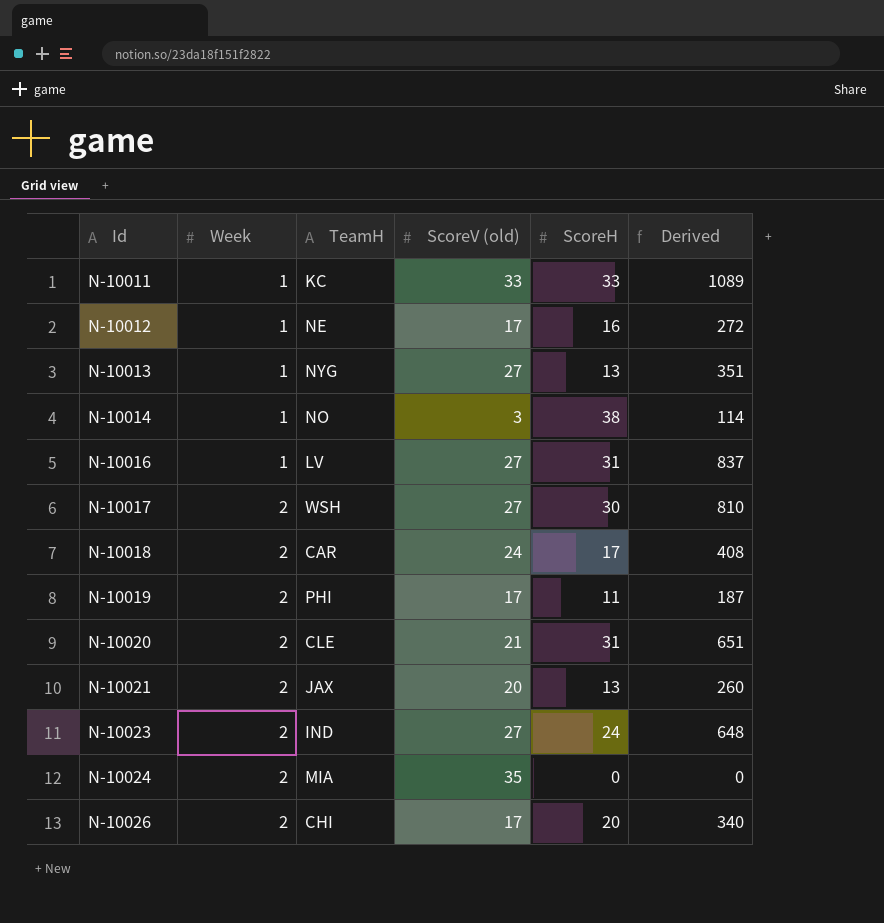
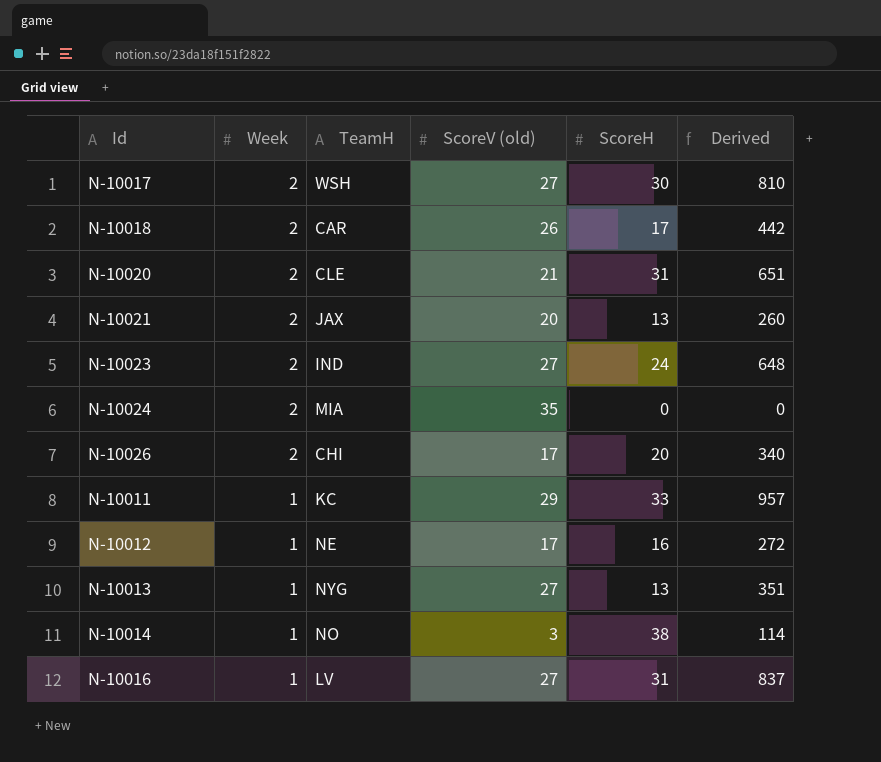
row order: Id ascending -> Week descending
row N-10019: 2 | PHI | 17 | 11 | 187 -> none
N-10018 | ScoreV (old): 24 -> 26
N-10018 | Derived: 408 -> 442
N-10011 | ScoreV (old): 33 -> 29
N-10011 | Derived: 1089 -> 957

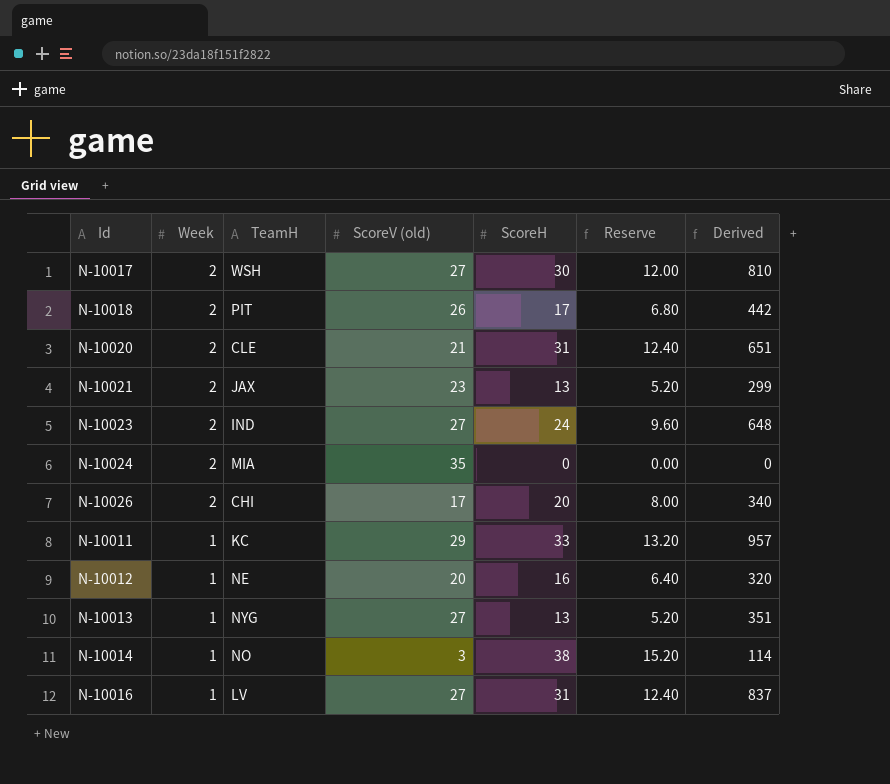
column Reserve | formula: none -> [ScoreH] * 0.4
N-10018 | TeamH: CAR -> PIT
N-10021 | ScoreV (old): 20 -> 23
N-10021 | Derived: 260 -> 299
N-10012 | ScoreV (old): 17 -> 20
N-10012 | Derived: 272 -> 320

